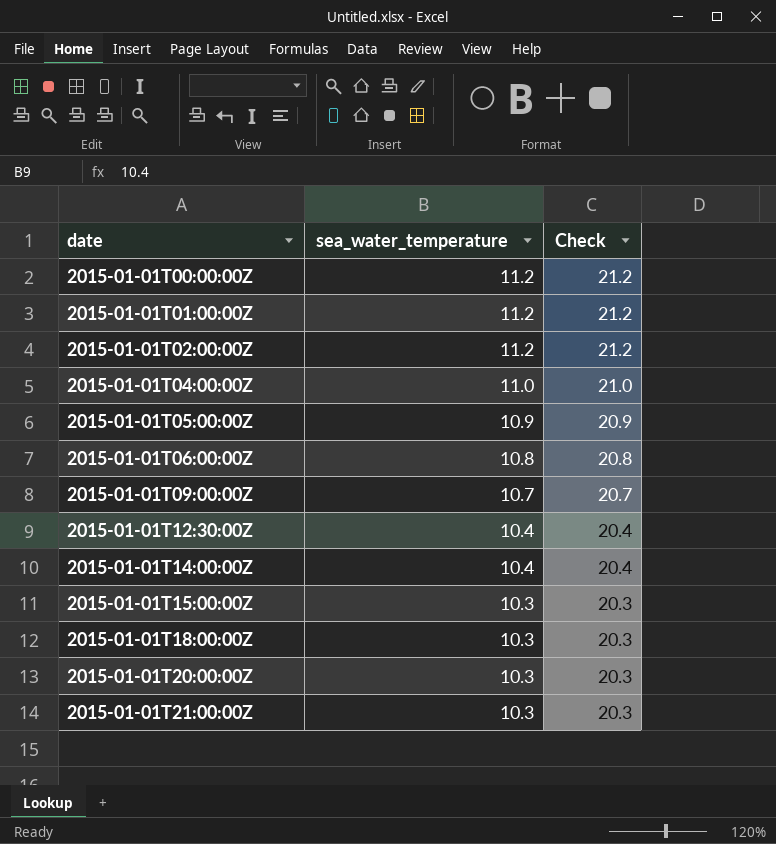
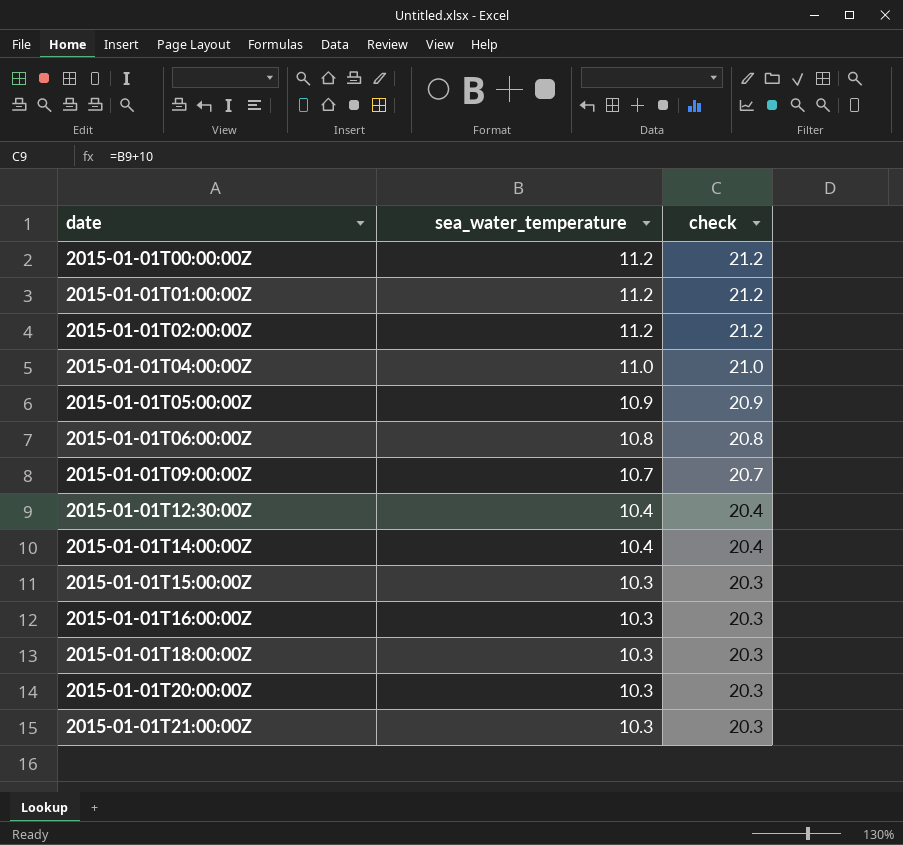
column name: Check -> check
row 2015-01-01T16:00:00Z: none -> 10.3 | 20.3

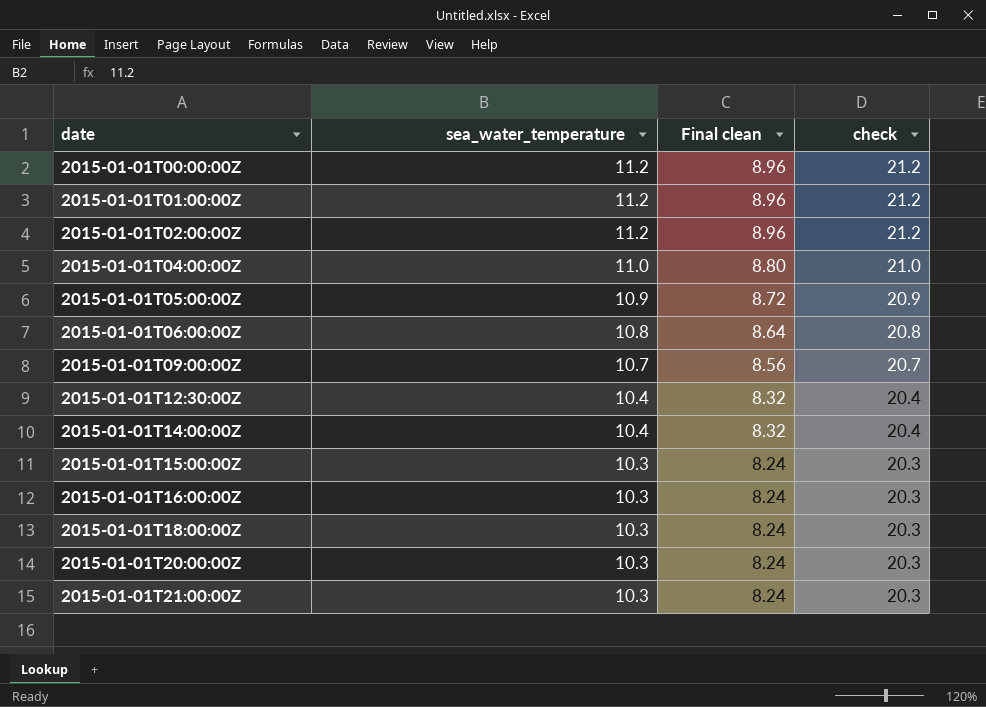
column Final clean | formula: none -> [sea_water_temperature] * 0.8

